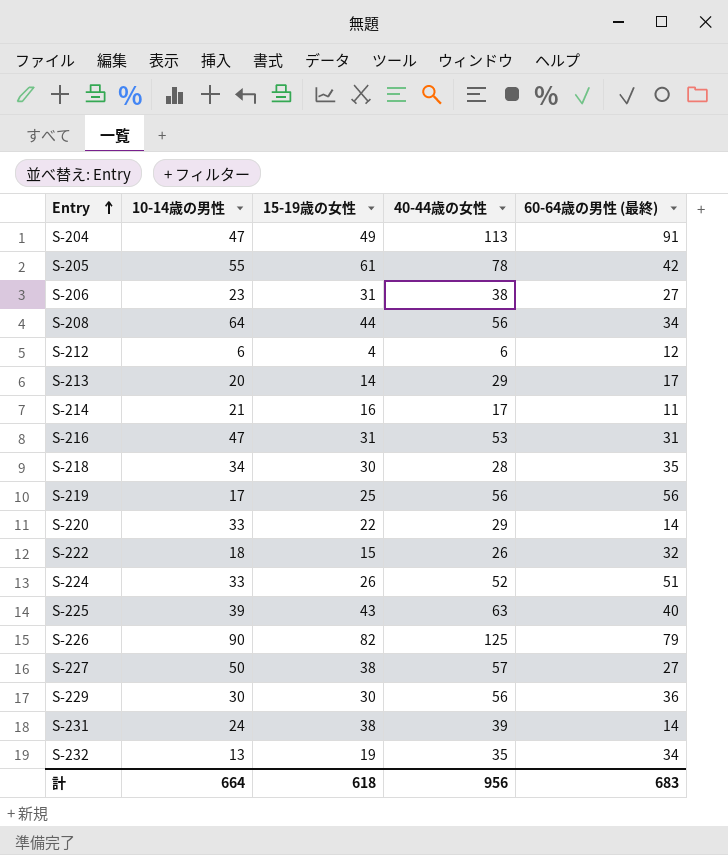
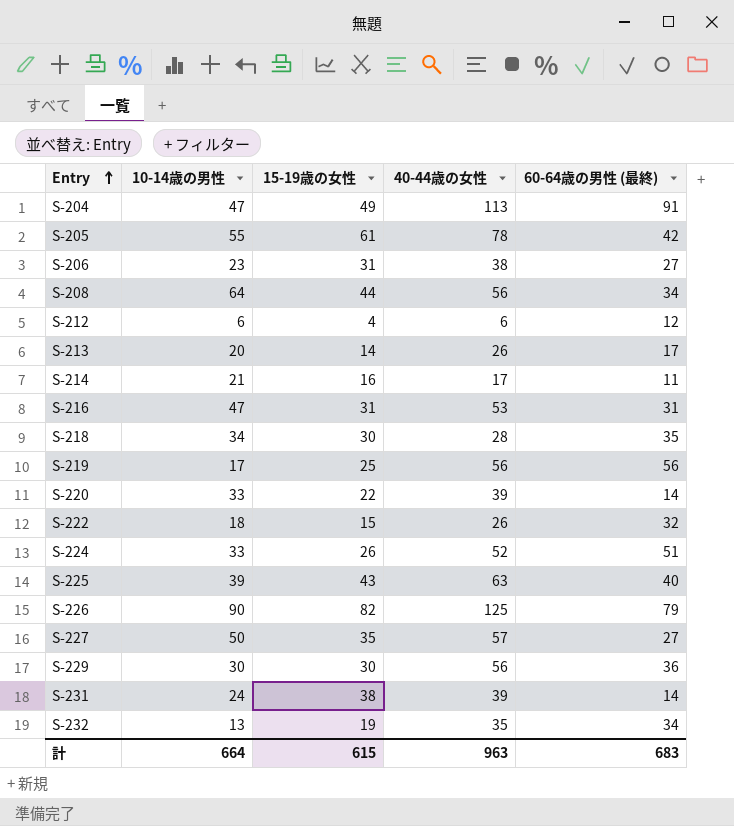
S-213 | 40-44歳の女性: 29 -> 26
S-220 | 40-44歳の女性: 29 -> 39
S-227 | 15-19歳の女性: 38 -> 35
計 | 15-19歳の女性: 618 -> 615
計 | 40-44歳の女性: 956 -> 963

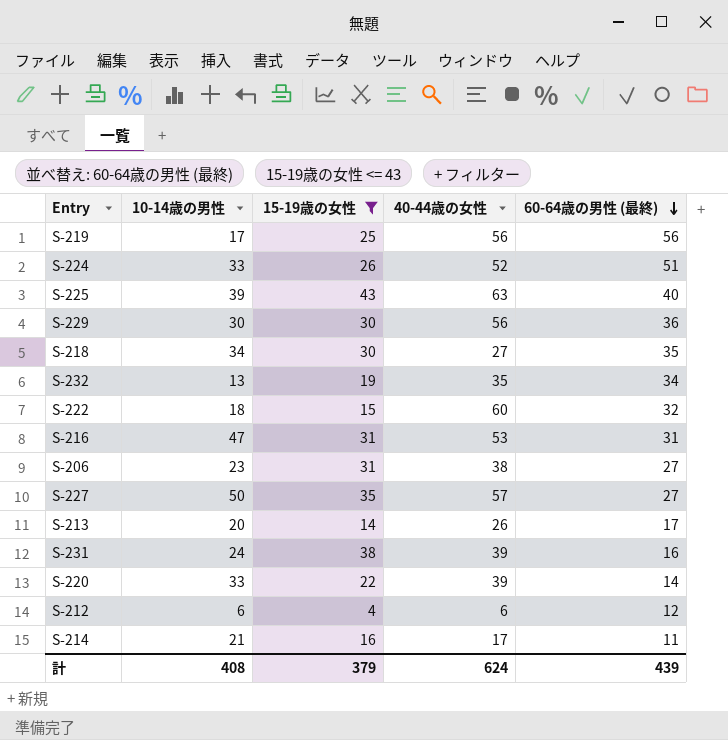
filter: none -> 15-19歳の女性 <= 43
row order: Entry ascending -> 60-64歳の男性 (最終) descending
S-218 | 40-44歳の女性: 28 -> 27
S-222 | 40-44歳の女性: 26 -> 60
S-231 | 60-64歳の男性 (最終): 14 -> 16
計 | 10-14歳の男性: 664 -> 408
計 | 15-19歳の女性: 615 -> 379
計 | 40-44歳の女性: 963 -> 624
計 | 60-64歳の男性 (最終): 683 -> 439

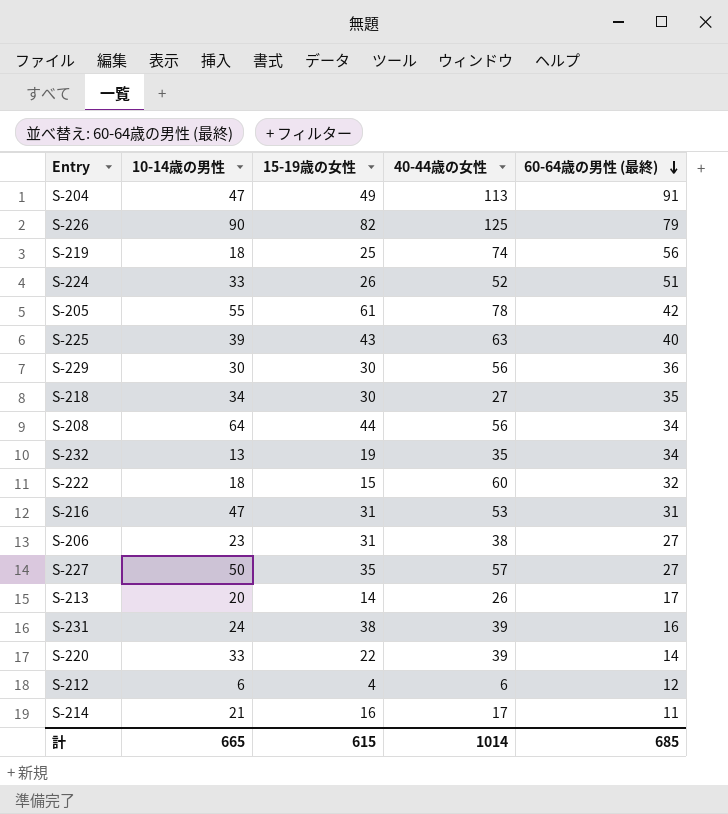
filter: 15-19歳の女性 <= 43 -> none
S-219 | 10-14歳の男性: 17 -> 18
S-219 | 40-44歳の女性: 56 -> 74
計 | 10-14歳の男性: 408 -> 665
計 | 15-19歳の女性: 379 -> 615
計 | 40-44歳の女性: 624 -> 1014
計 | 60-64歳の男性 (最終): 439 -> 685

